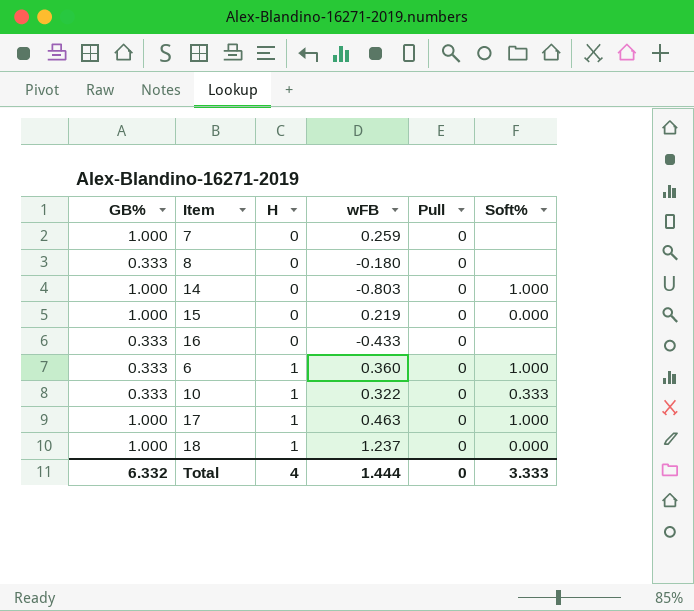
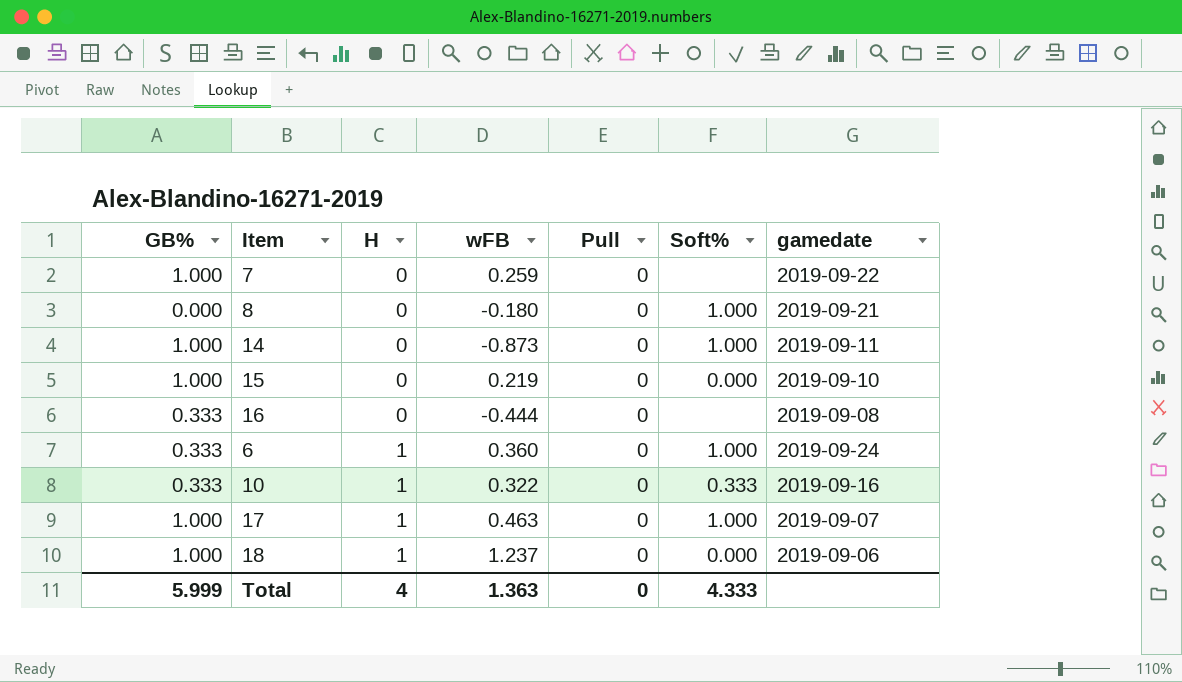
column gamedate | position: none -> 7
8 | GB%: 0.333 -> 0.000
8 | Soft%: none -> 1.000
14 | wFB: -0.803 -> -0.873
16 | wFB: -0.433 -> -0.444
Total | GB%: 6.332 -> 5.999
Total | wFB: 1.444 -> 1.363
Total | Soft%: 3.333 -> 4.333

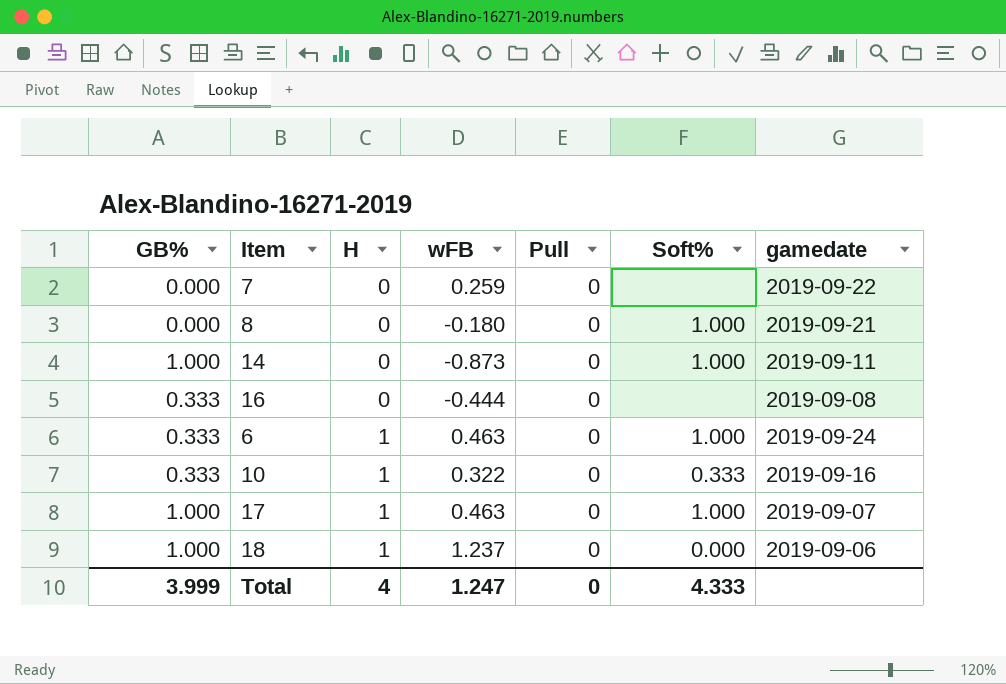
row 15: 1.000 | 0 | 0.219 | 0 | 0.000 | 2019-09-10 -> none
7 | GB%: 1.000 -> 0.000
6 | wFB: 0.360 -> 0.463
Total | GB%: 5.999 -> 3.999
Total | wFB: 1.363 -> 1.247

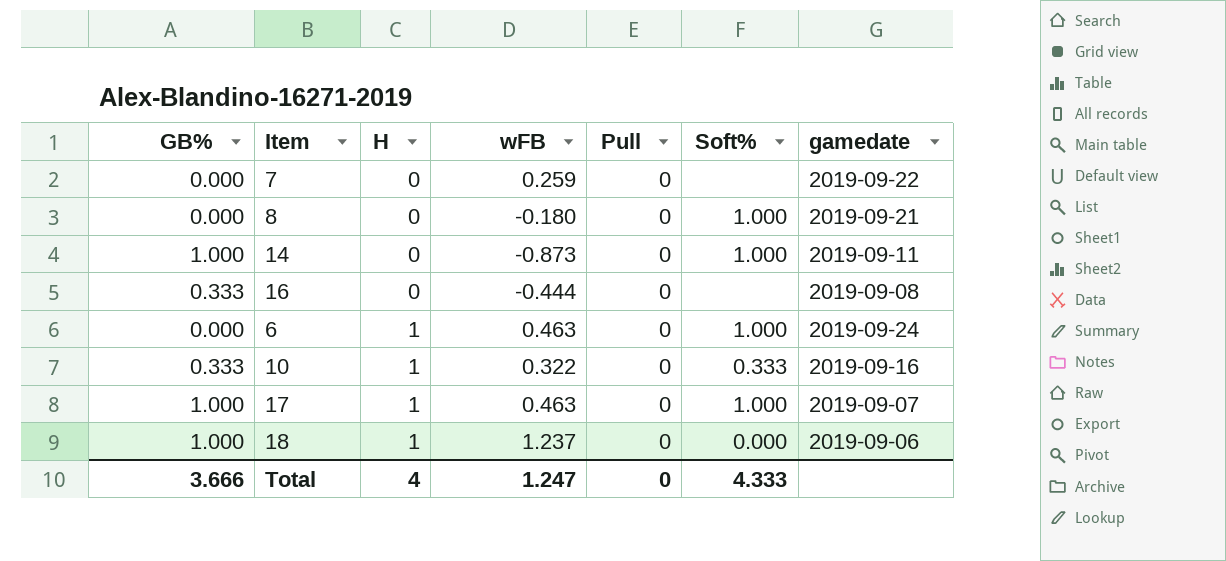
6 | GB%: 0.333 -> 0.000
Total | GB%: 3.999 -> 3.666

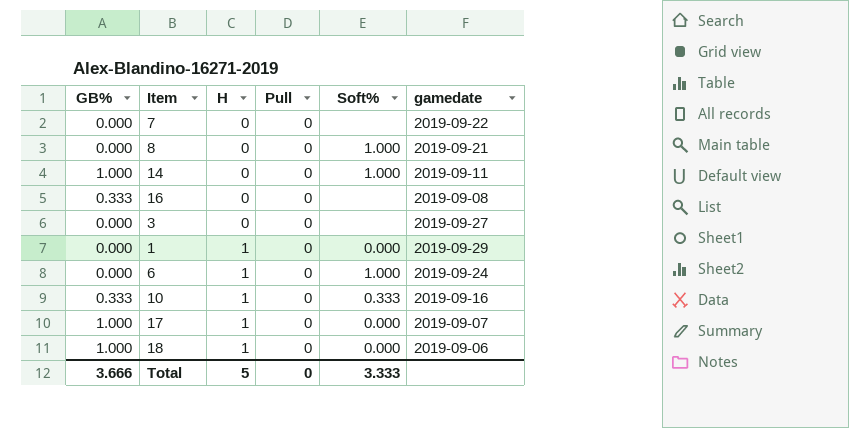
column wFB | position: 4 -> none
row 3: none -> 0.000 | 0 | 0 | none | 2019-09-27
row 1: none -> 0.000 | 1 | 0 | 0.000 | 2019-09-29
17 | Soft%: 1.000 -> 0.000
Total | H: 4 -> 5
Total | Soft%: 4.333 -> 3.333

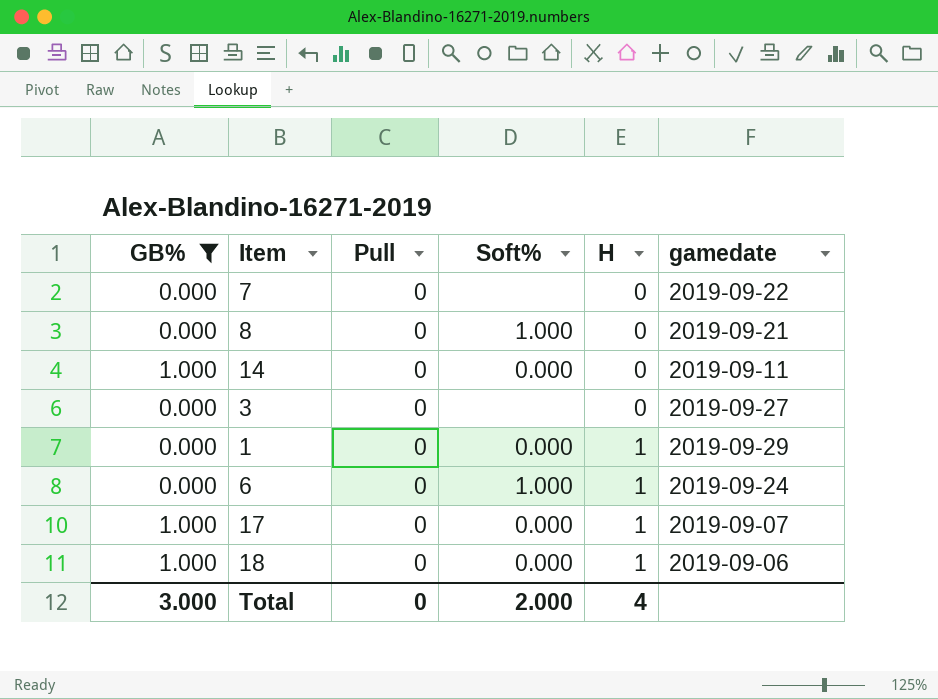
filter: none -> GB% != 0.333
column H | position: 3 -> 5
14 | Soft%: 1.000 -> 0.000
Total | GB%: 3.666 -> 3.000
Total | Soft%: 3.333 -> 2.000
Total | H: 5 -> 4

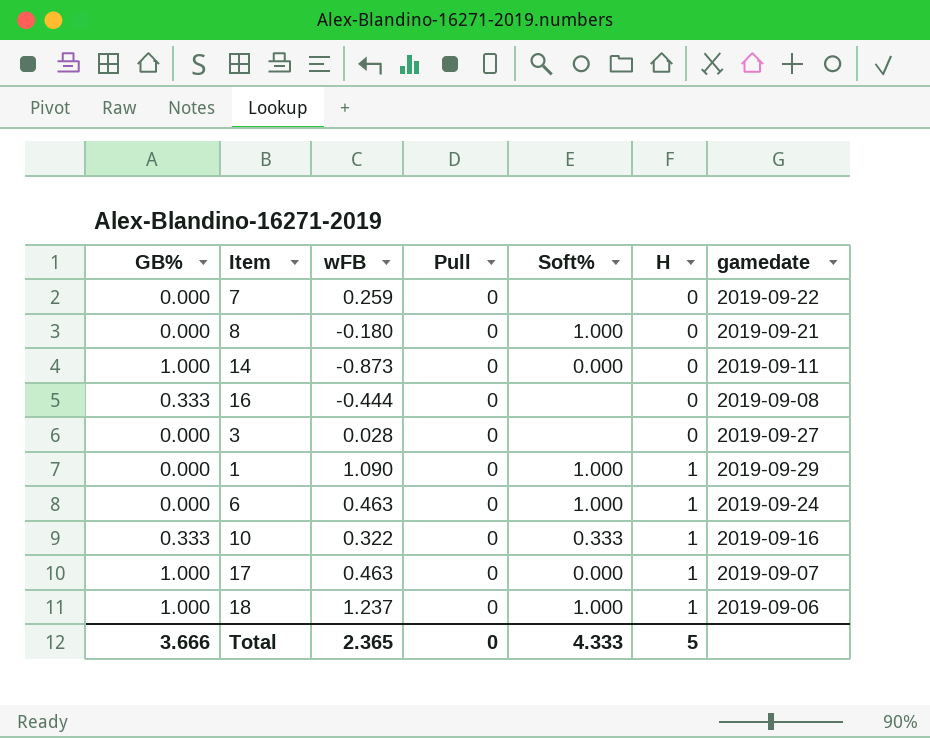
filter: GB% != 0.333 -> none
column wFB | position: none -> 3
1 | Soft%: 0.000 -> 1.000
18 | Soft%: 0.000 -> 1.000
Total | GB%: 3.000 -> 3.666
Total | Soft%: 2.000 -> 4.333
Total | H: 4 -> 5

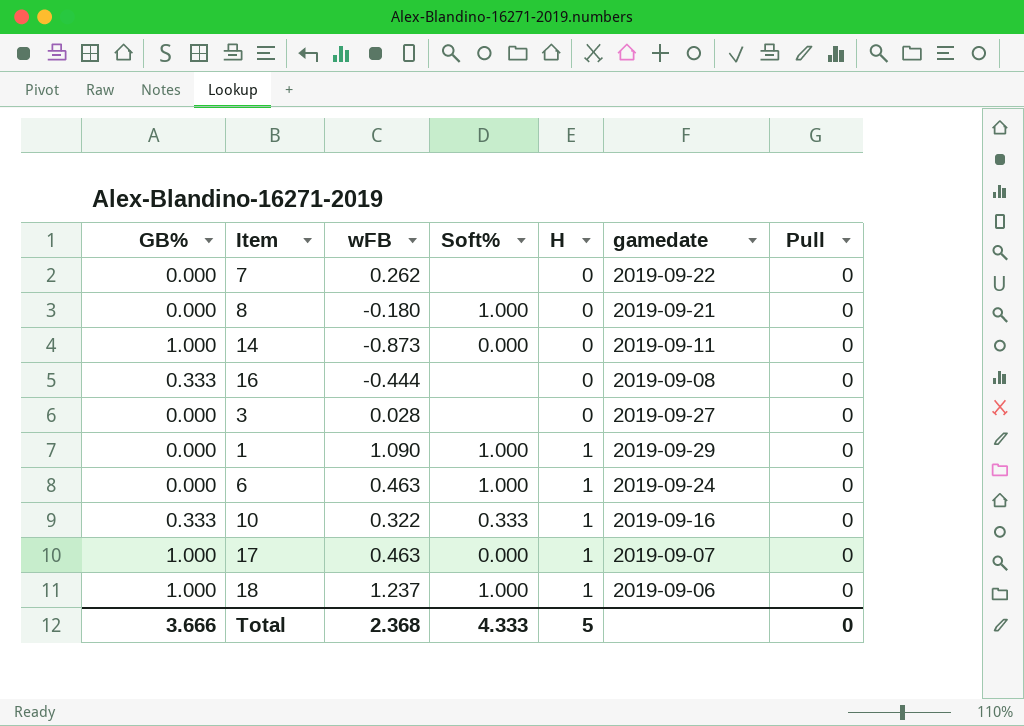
column Pull | position: 4 -> 7
7 | wFB: 0.259 -> 0.262
Total | wFB: 2.365 -> 2.368

